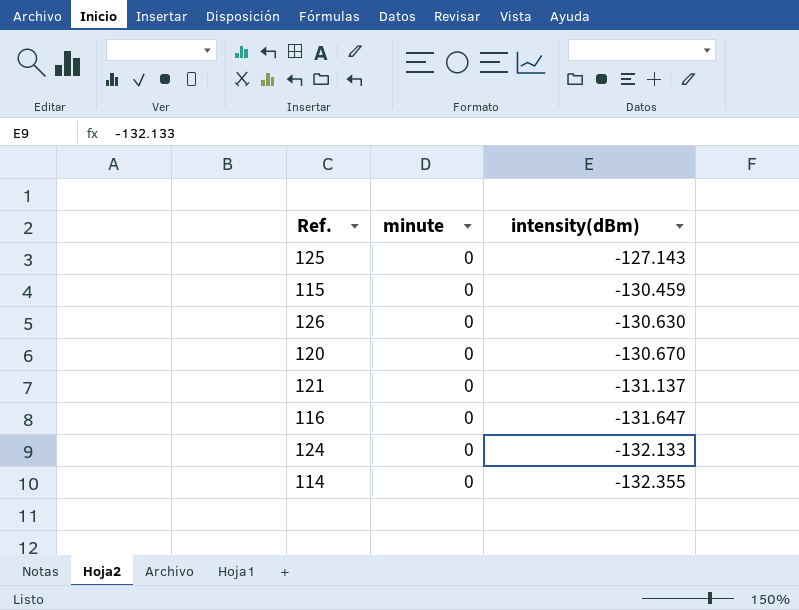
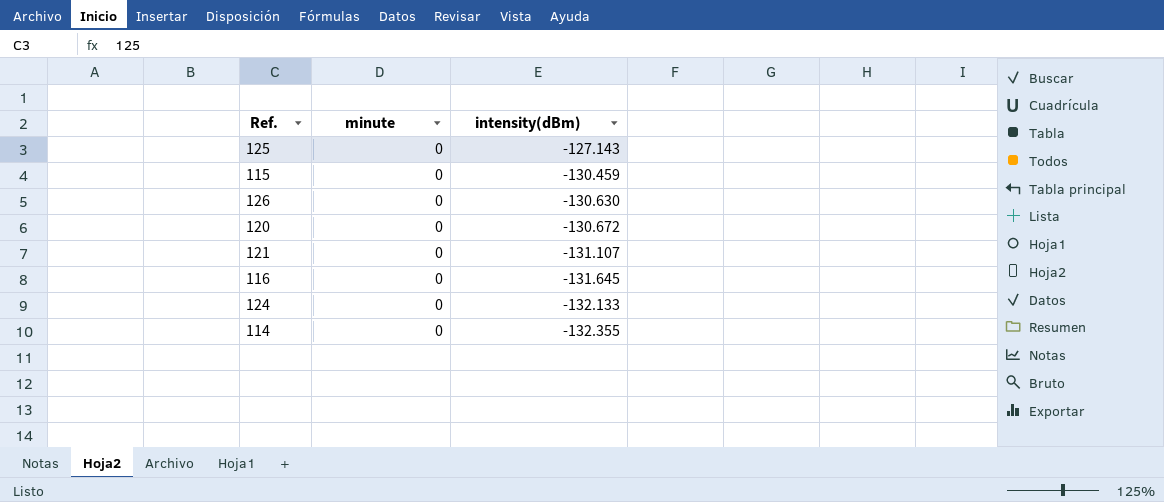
120 | intensity(dBm): -130.670 -> -130.672
121 | intensity(dBm): -131.137 -> -131.107
116 | intensity(dBm): -131.647 -> -131.645

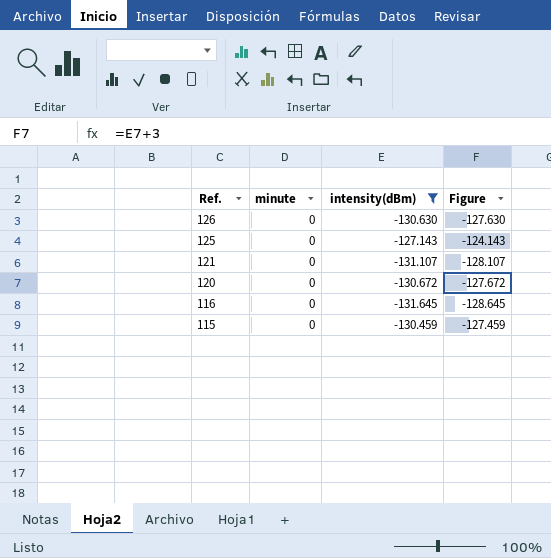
filter: none -> intensity(dBm) >= -131.645
row order: intensity(dBm) descending -> Ref. descending
column Figure | formula: none -> [intensity(dBm)] + 3

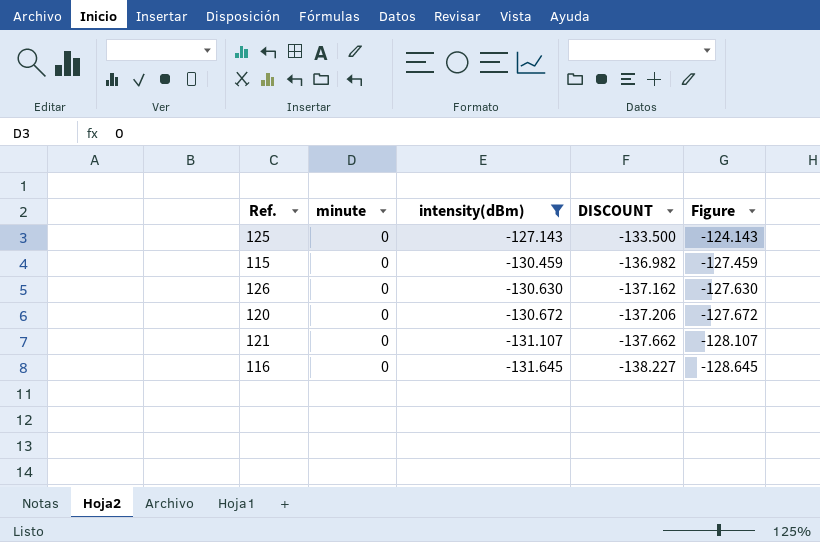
row order: Ref. descending -> intensity(dBm) descending
column DISCOUNT | formula: none -> [intensity(dBm)] * 1.05

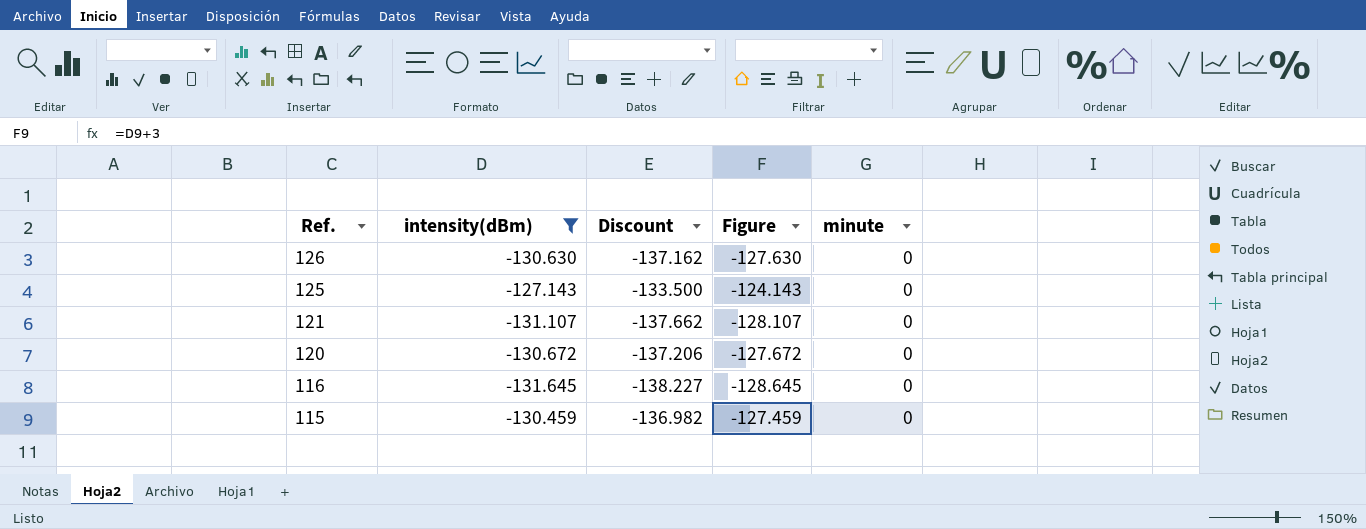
row order: intensity(dBm) descending -> Ref. descending
column name: DISCOUNT -> Discount
column minute | position: 2 -> 5

